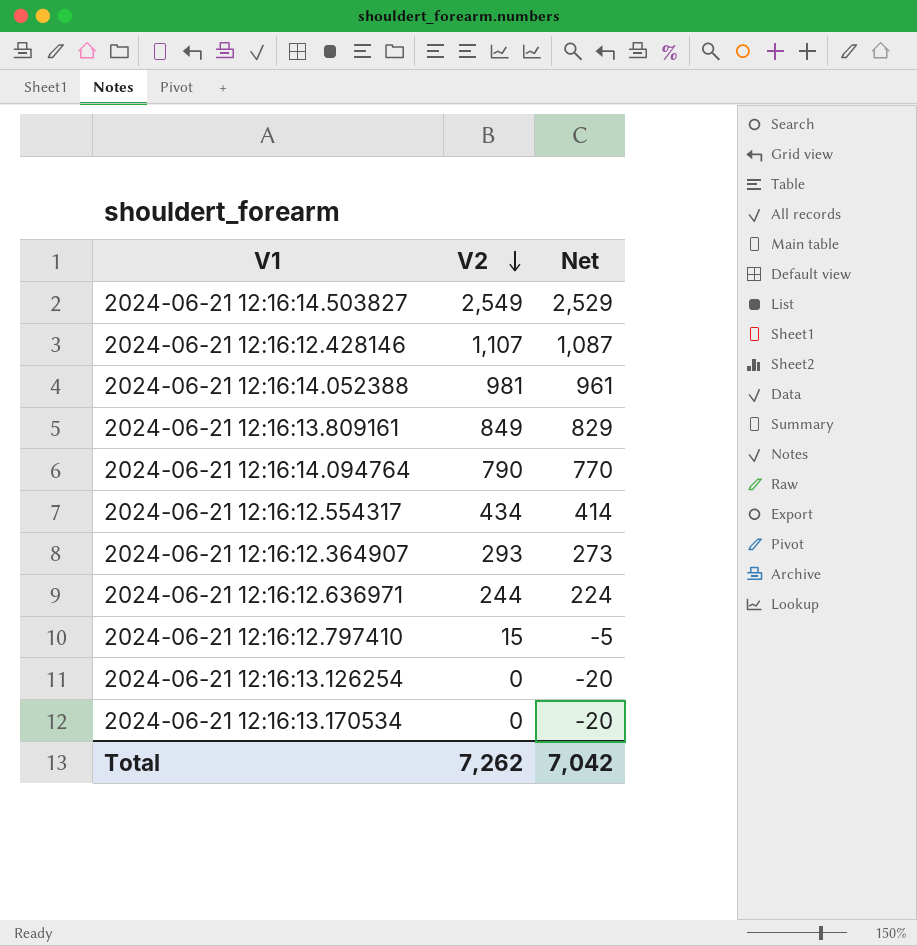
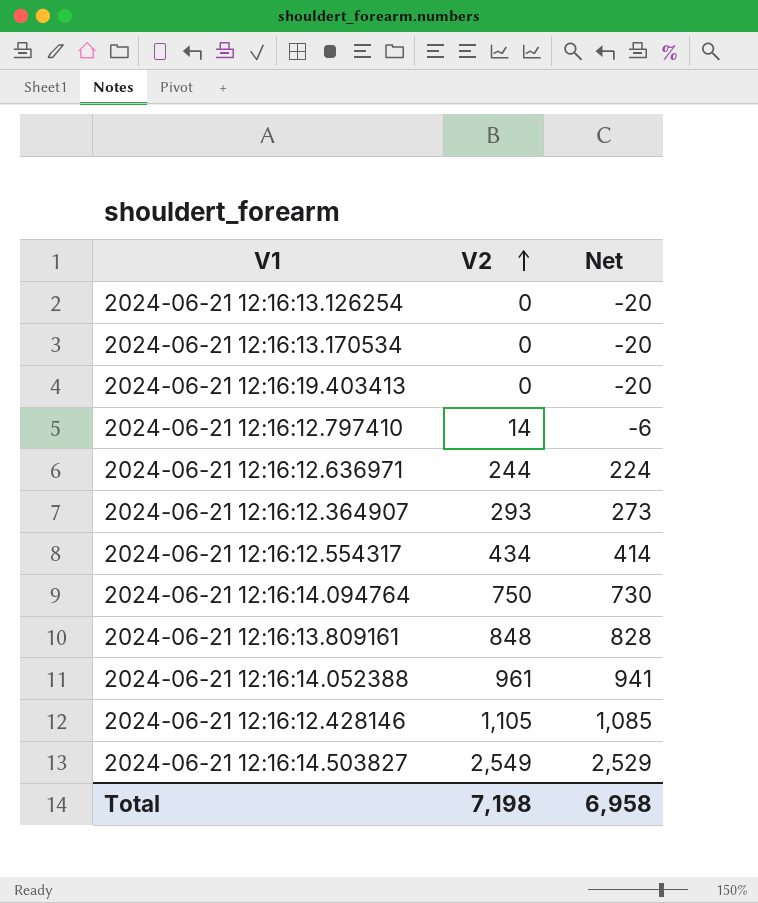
row order: V2 descending -> V2 ascending
row 2024-06-21 12:16:19.403413: none -> 0 | -20
2024-06-21 12:16:12.797410 | V2: 15 -> 14
2024-06-21 12:16:12.797410 | Net: -5 -> -6
2024-06-21 12:16:14.094764 | V2: 790 -> 750
2024-06-21 12:16:14.094764 | Net: 770 -> 730
2024-06-21 12:16:13.809161 | V2: 849 -> 848
2024-06-21 12:16:13.809161 | Net: 829 -> 828
2024-06-21 12:16:14.052388 | V2: 981 -> 961
2024-06-21 12:16:14.052388 | Net: 961 -> 941
2024-06-21 12:16:12.428146 | V2: 1,107 -> 1,105
2024-06-21 12:16:12.428146 | Net: 1,087 -> 1,085
Total | V2: 7,262 -> 7,198
Total | Net: 7,042 -> 6,958

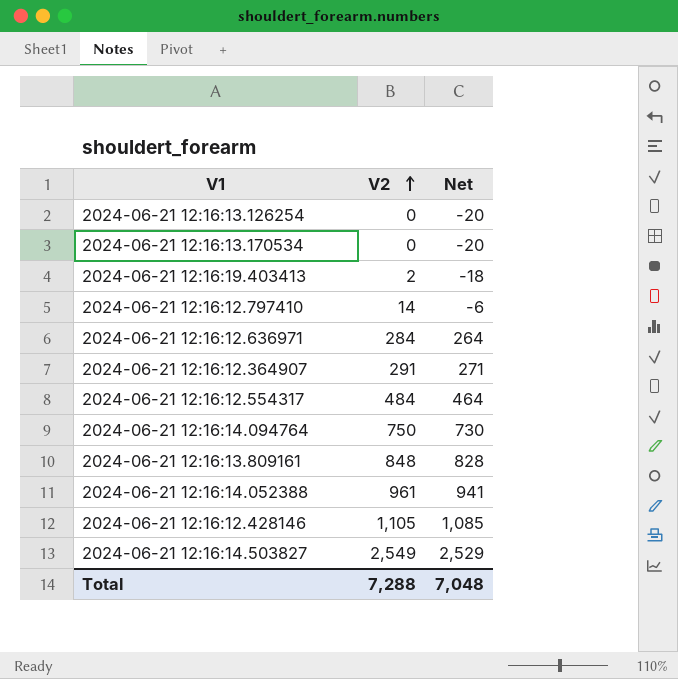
2024-06-21 12:16:19.403413 | V2: 0 -> 2
2024-06-21 12:16:19.403413 | Net: -20 -> -18
2024-06-21 12:16:12.636971 | V2: 244 -> 284
2024-06-21 12:16:12.636971 | Net: 224 -> 264
2024-06-21 12:16:12.364907 | V2: 293 -> 291
2024-06-21 12:16:12.364907 | Net: 273 -> 271
2024-06-21 12:16:12.554317 | V2: 434 -> 484
2024-06-21 12:16:12.554317 | Net: 414 -> 464
Total | V2: 7,198 -> 7,288
Total | Net: 6,958 -> 7,048

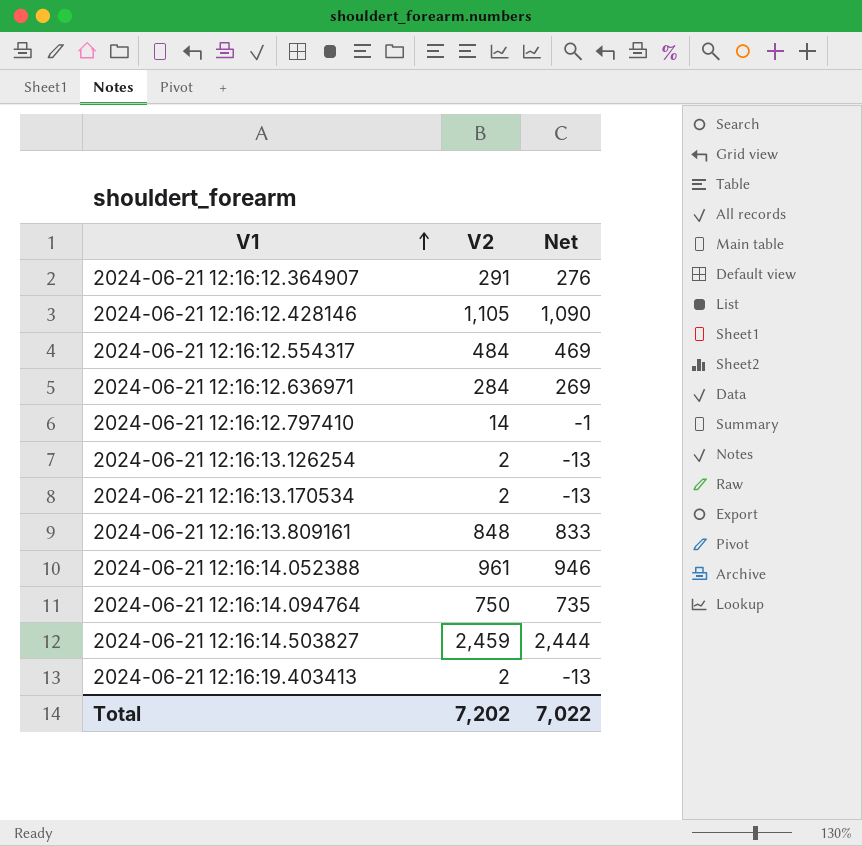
row order: V2 ascending -> V1 ascending
column Net | formula: [V2] - 20 -> [V2] - 15
2024-06-21 12:16:13.126254 | V2: 0 -> 2
2024-06-21 12:16:13.170534 | V2: 0 -> 2
2024-06-21 12:16:14.503827 | V2: 2,549 -> 2,459
Total | V2: 7,288 -> 7,202
Total | Net: 7,048 -> 7,022

